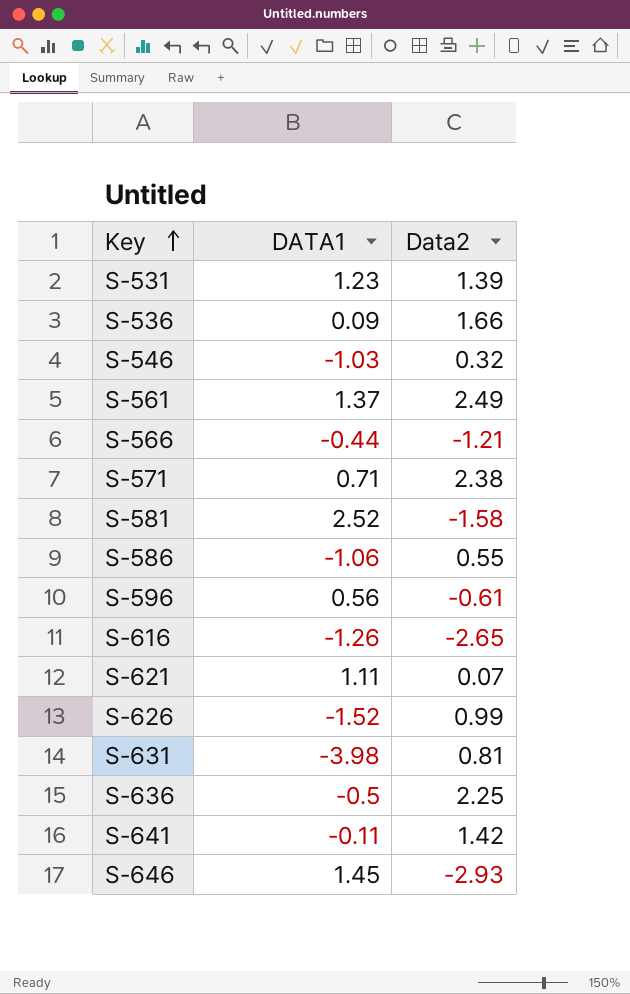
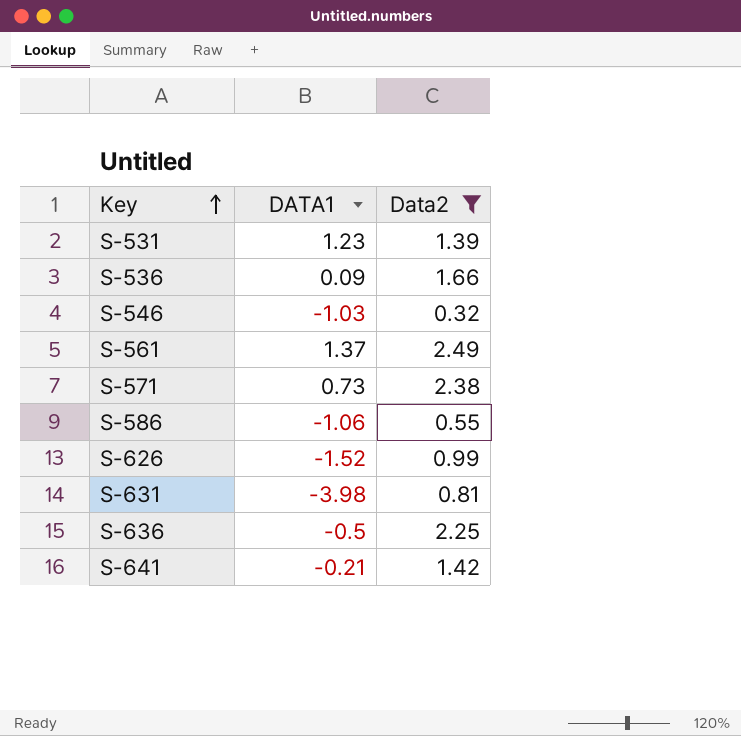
filter: none -> Data2 >= 0.32
S-571 | DATA1: 0.71 -> 0.73
S-641 | DATA1: -0.11 -> -0.21

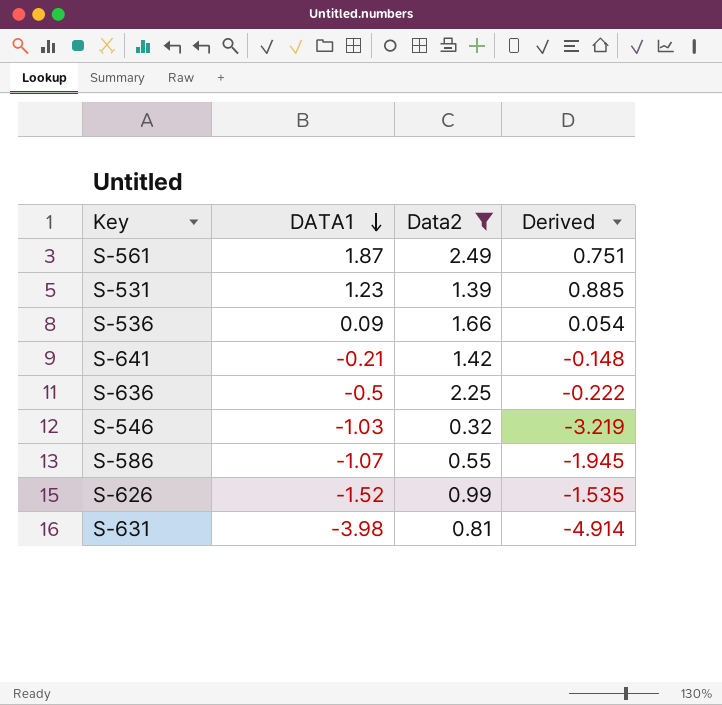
row order: Key ascending -> DATA1 descending
column Derived | formula: none -> [DATA1] / [Data2]
row S-571: 0.73 | 2.38 -> none
S-561 | DATA1: 1.37 -> 1.87
S-586 | DATA1: -1.06 -> -1.07

